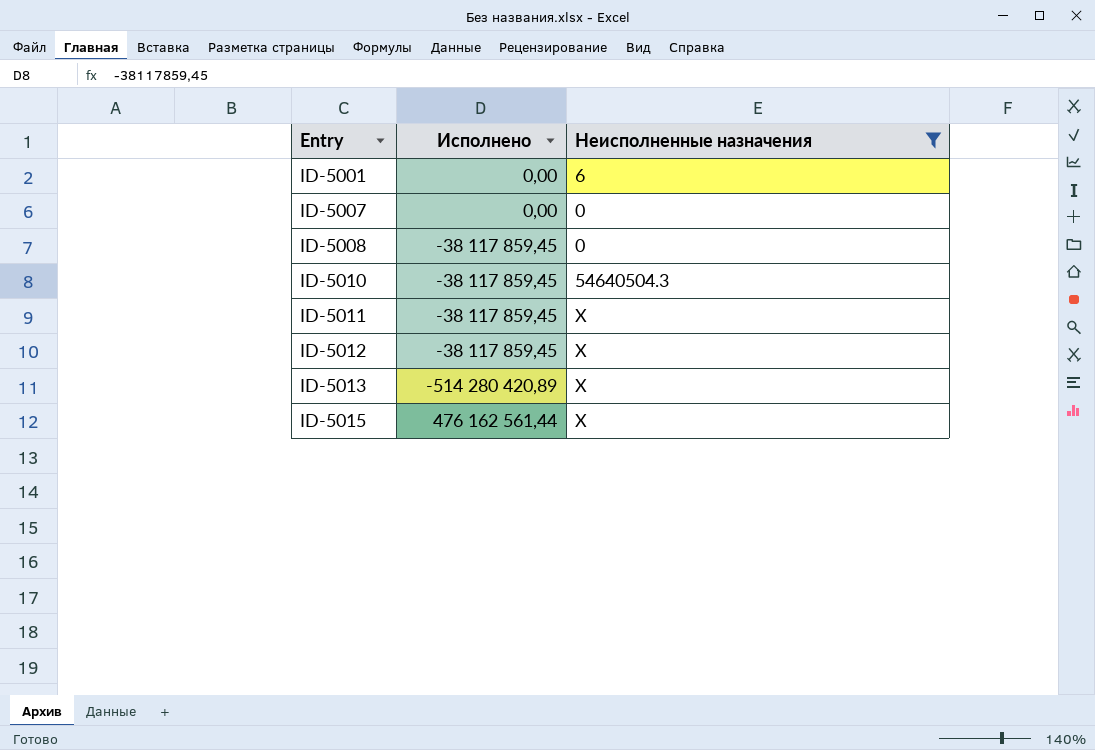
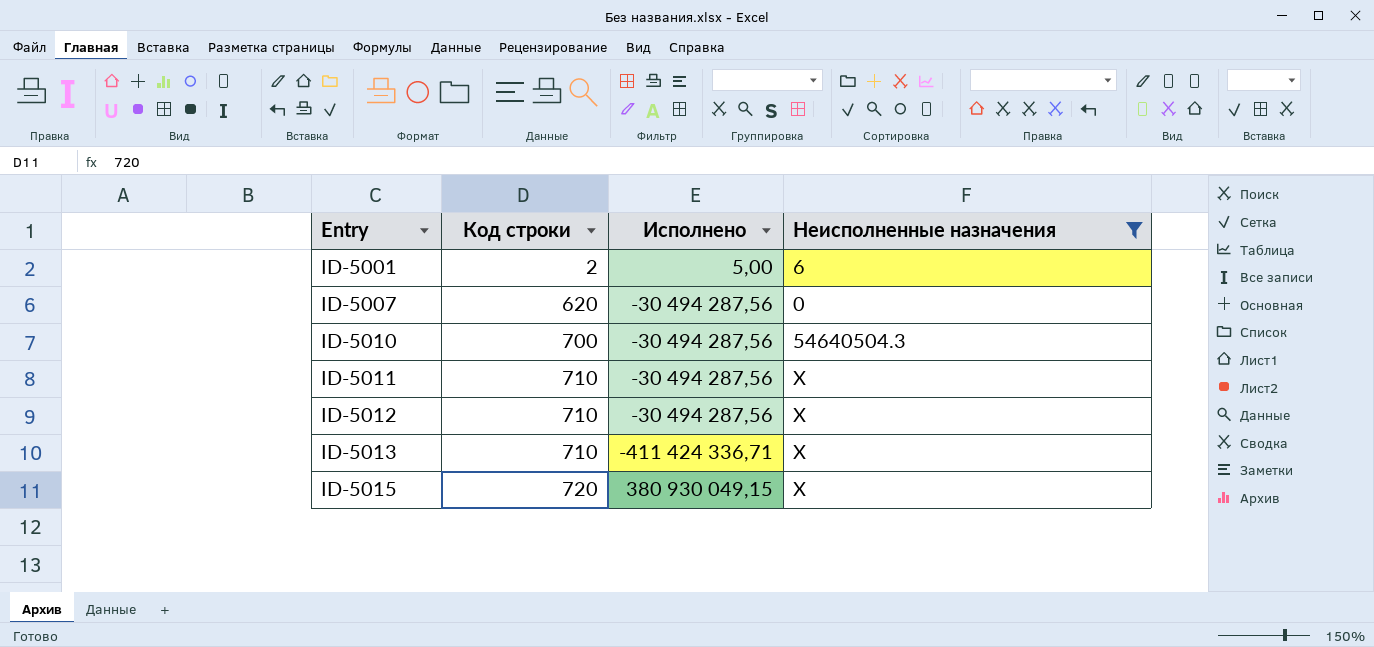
column Код строки | position: none -> 2
row ID-5008: -38 117 859,45 | 0 -> none
ID-5001 | Исполнено: 0,00 -> 5,00
ID-5007 | Исполнено: 0,00 -> -30 494 287,56
ID-5010 | Исполнено: -38 117 859,45 -> -30 494 287,56
ID-5011 | Исполнено: -38 117 859,45 -> -30 494 287,56
ID-5012 | Исполнено: -38 117 859,45 -> -30 494 287,56
ID-5013 | Исполнено: -514 280 420,89 -> -411 424 336,71
ID-5015 | Исполнено: 476 162 561,44 -> 380 930 049,15

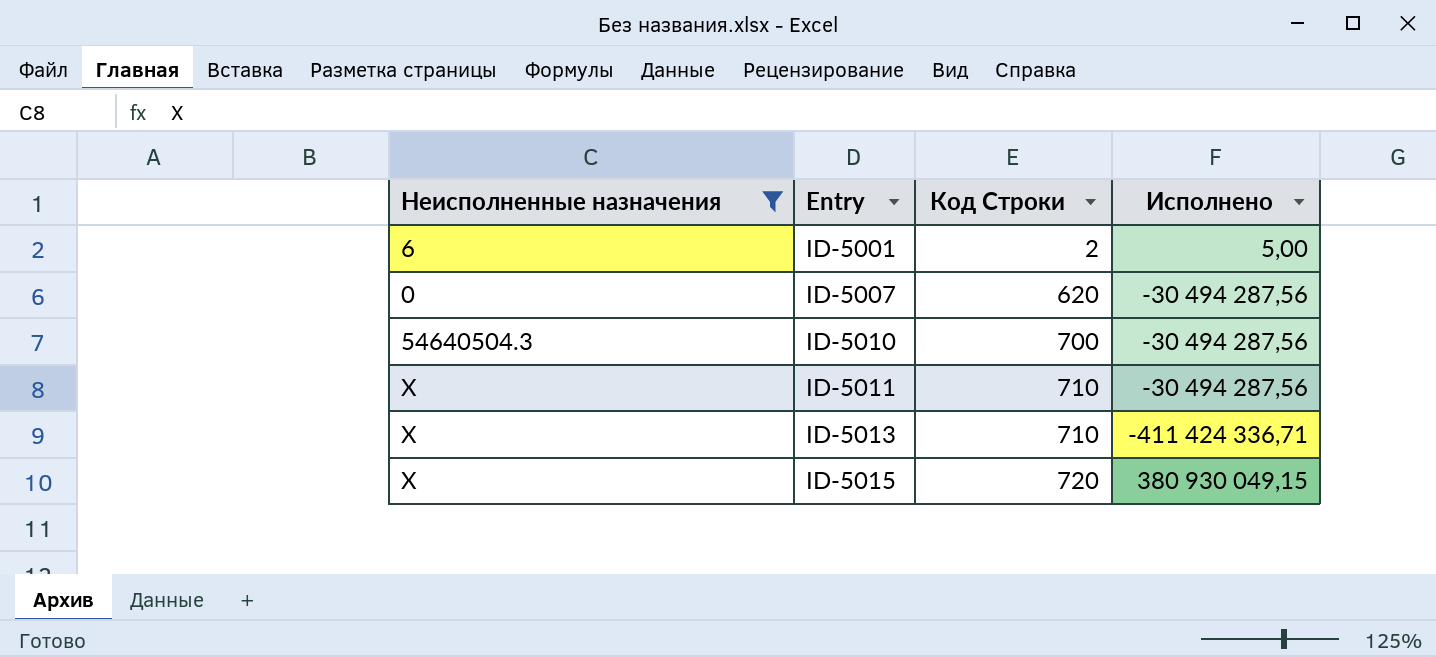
column Неисполненные назначения | position: 4 -> 1
column name: Код строки -> Код Строки
row ID-5012: 710 | -30 494 287,56 | X -> none

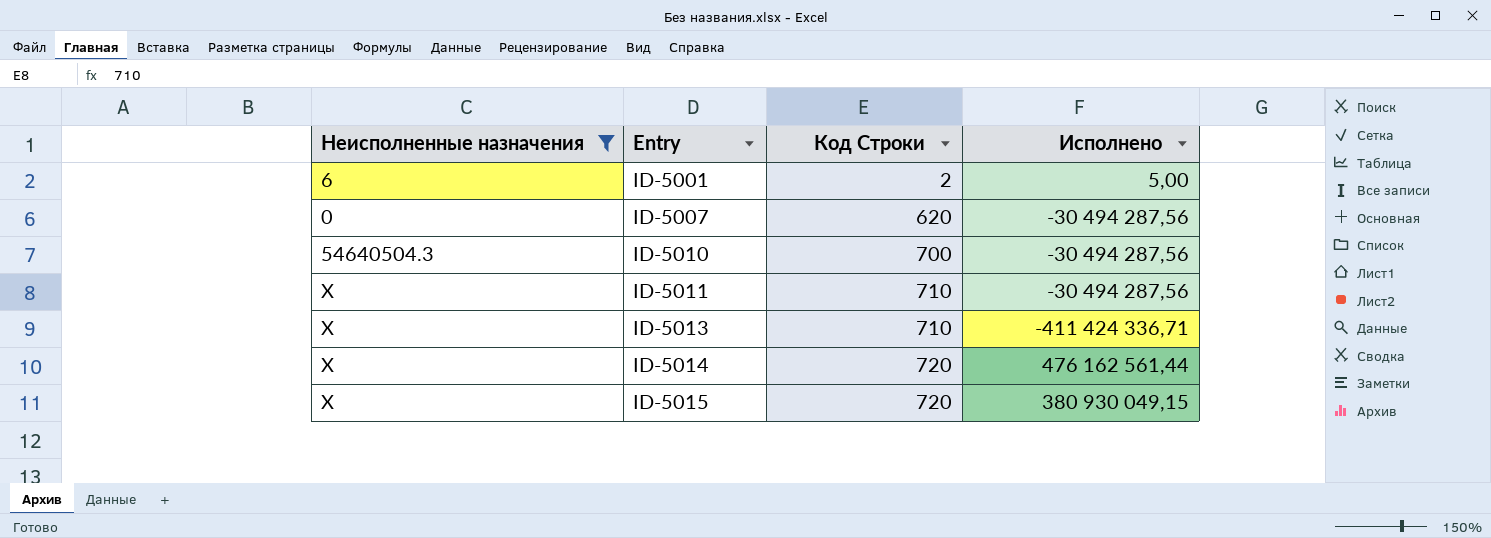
row ID-5014: none -> X | 720 | 476 162 561,44

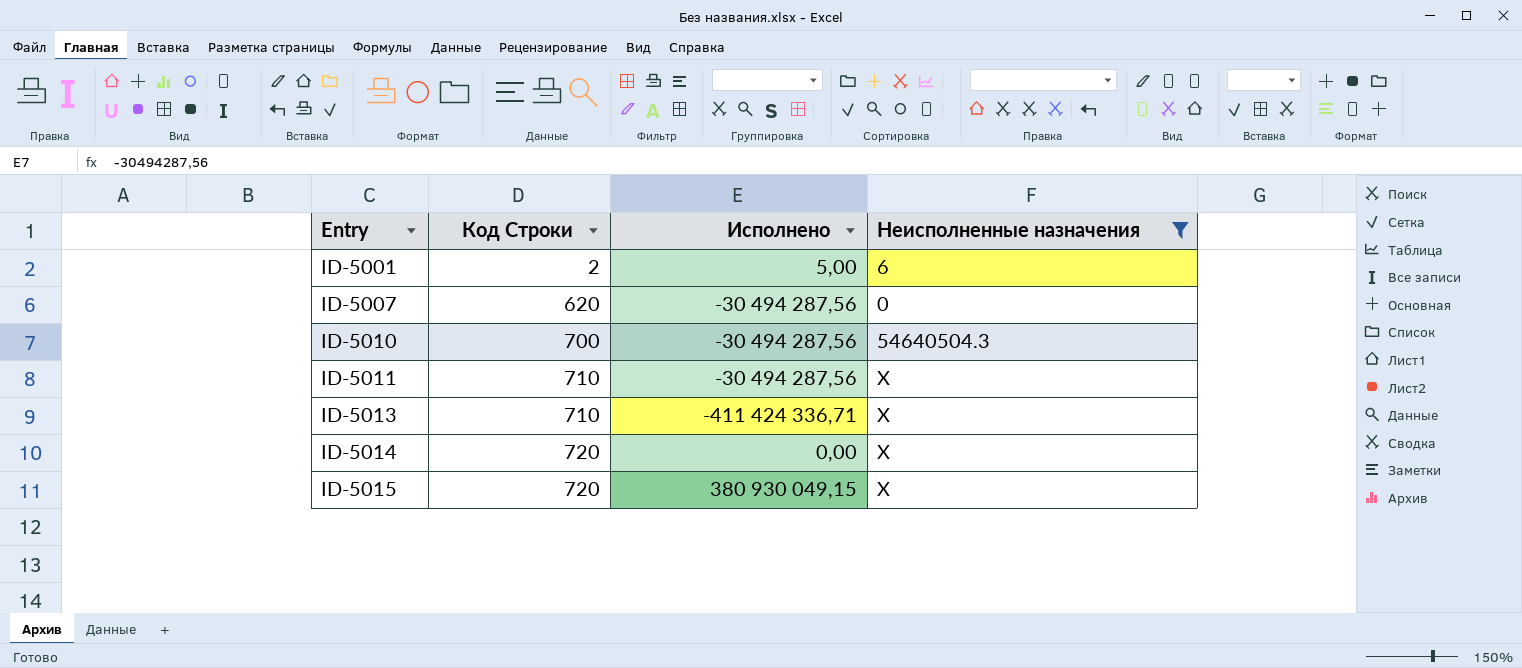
column Неисполненные назначения | position: 1 -> 4
ID-5014 | Исполнено: 476 162 561,44 -> 0,00

